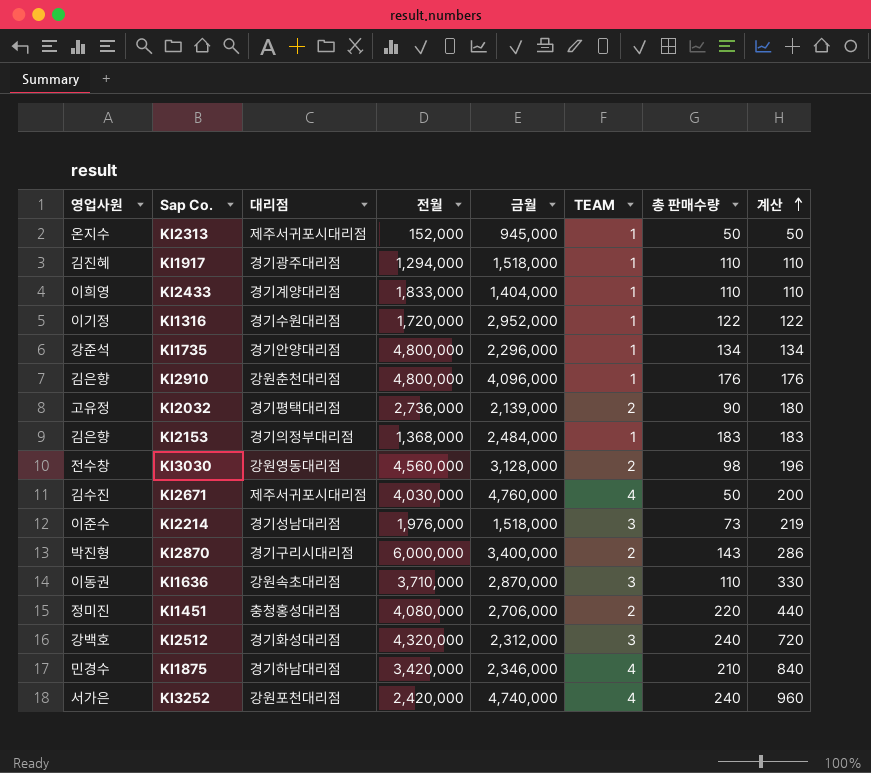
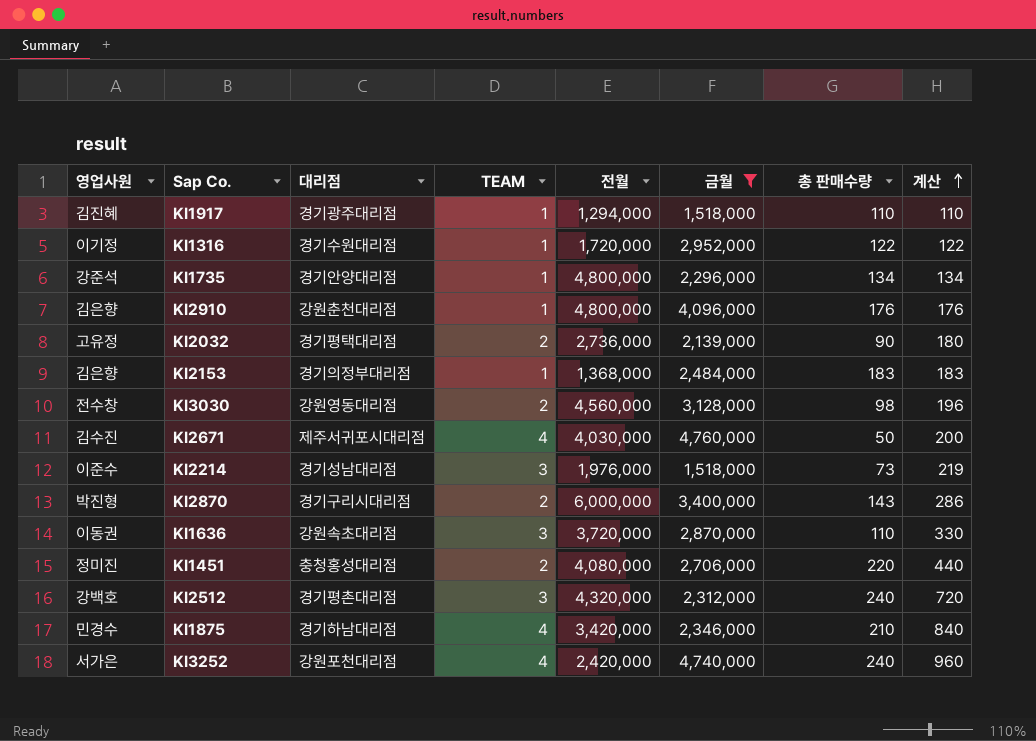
filter: none -> 금월 >= 1,518,000
column TEAM | position: 6 -> 4
KI1636 | 전월: 3,710,000 -> 3,720,000
KI2512 | 대리점: 경기화성대리점 -> 경기평촌대리점

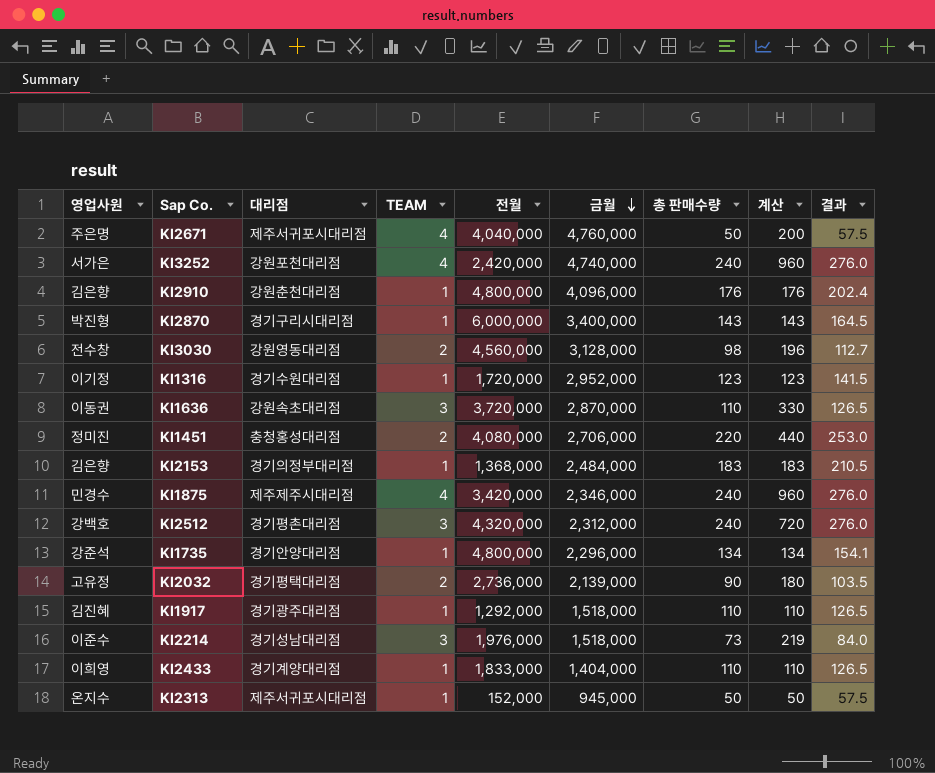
filter: 금월 >= 1,518,000 -> none
row order: 계산 ascending -> 금월 descending
column 결과 | formula: none -> [총 판매수량] * 1.15
KI2671 | 영업사원: 김수진 -> 주은명
KI2671 | 전월: 4,030,000 -> 4,040,000
KI2870 | TEAM: 2 -> 1
KI2870 | 계산: 286 -> 143
KI1316 | 총 판매수량: 122 -> 123
KI1316 | 계산: 122 -> 123
KI1875 | 대리점: 경기하남대리점 -> 제주제주시대리점
KI1875 | 총 판매수량: 210 -> 240
KI1875 | 계산: 840 -> 960
KI1917 | 전월: 1,294,000 -> 1,292,000

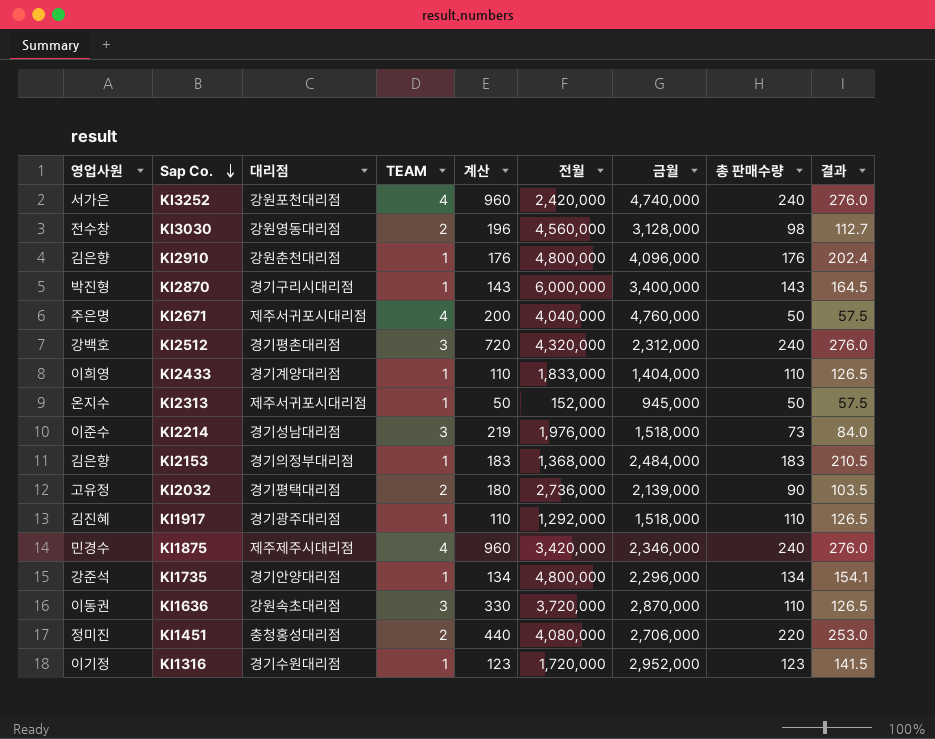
row order: 금월 descending -> Sap Co. descending
column 계산 | position: 8 -> 5

